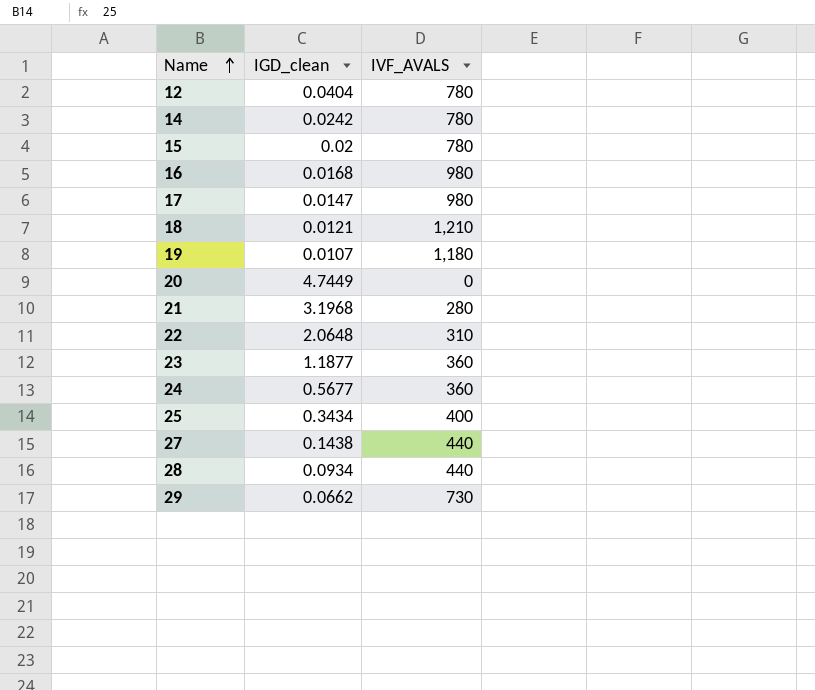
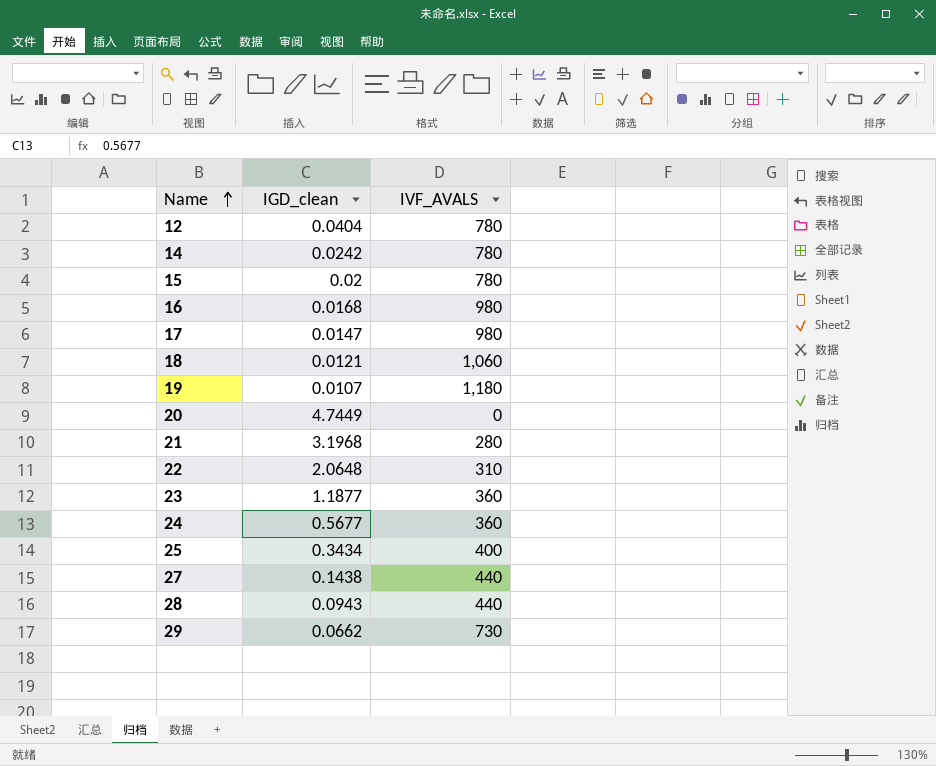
18 | IVF_AVALS: 1,210 -> 1,060
28 | IGD_clean: 0.0934 -> 0.0943

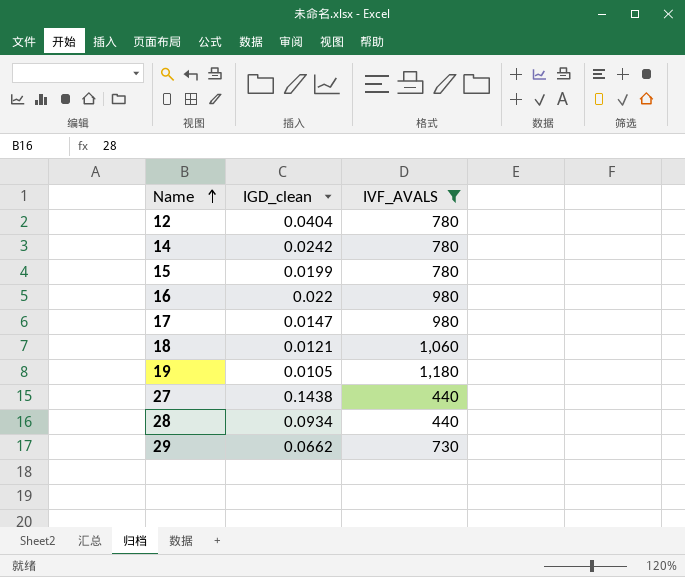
filter: none -> IVF_AVALS >= 440
15 | IGD_clean: 0.02 -> 0.0199
16 | IGD_clean: 0.0168 -> 0.022
19 | IGD_clean: 0.0107 -> 0.0105
28 | IGD_clean: 0.0943 -> 0.0934

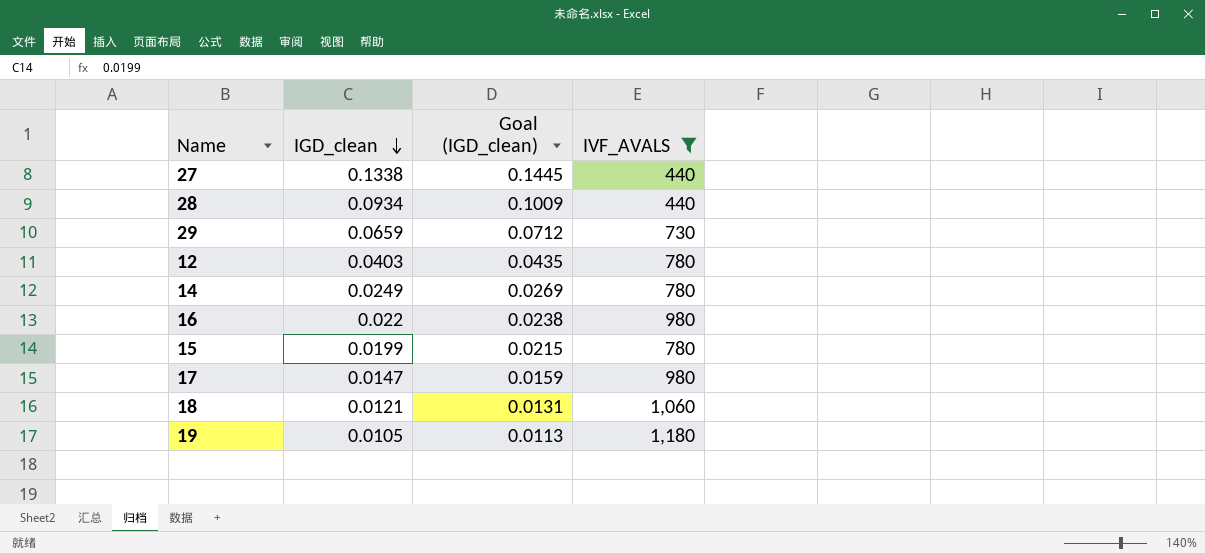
row order: Name ascending -> IGD_clean descending
column Goal (IGD_clean) | formula: none -> [IGD_clean] * 1.08
27 | IGD_clean: 0.1438 -> 0.1338
29 | IGD_clean: 0.0662 -> 0.0659
12 | IGD_clean: 0.0404 -> 0.0403
14 | IGD_clean: 0.0242 -> 0.0249

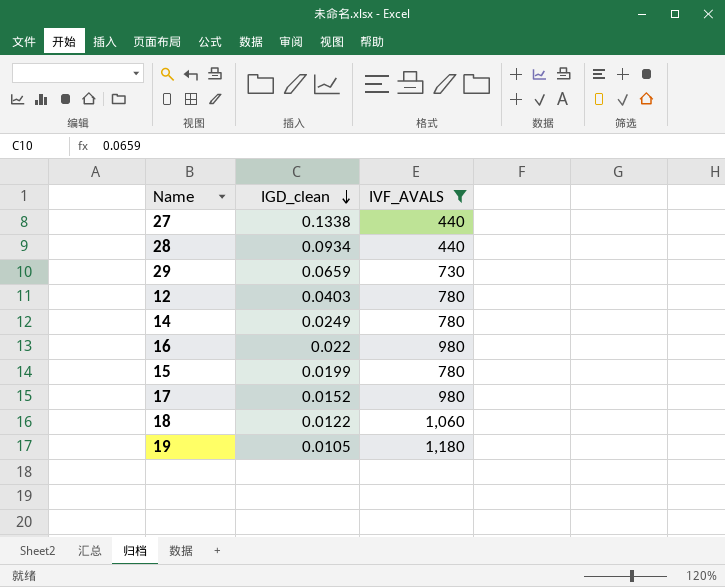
column Goal (IGD_clean) | formula: [IGD_clean] * 1.08 -> none
17 | IGD_clean: 0.0147 -> 0.0152
18 | IGD_clean: 0.0121 -> 0.0122

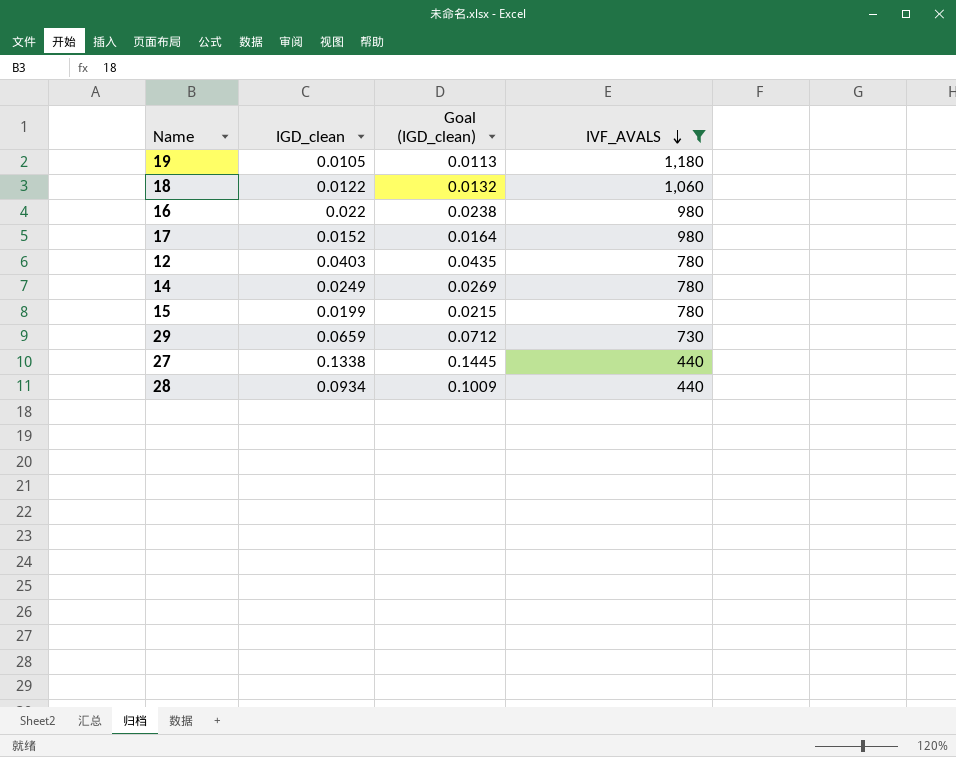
row order: IGD_clean descending -> IVF_AVALS descending
column Goal (IGD_clean) | formula: none -> [IGD_clean] * 1.08

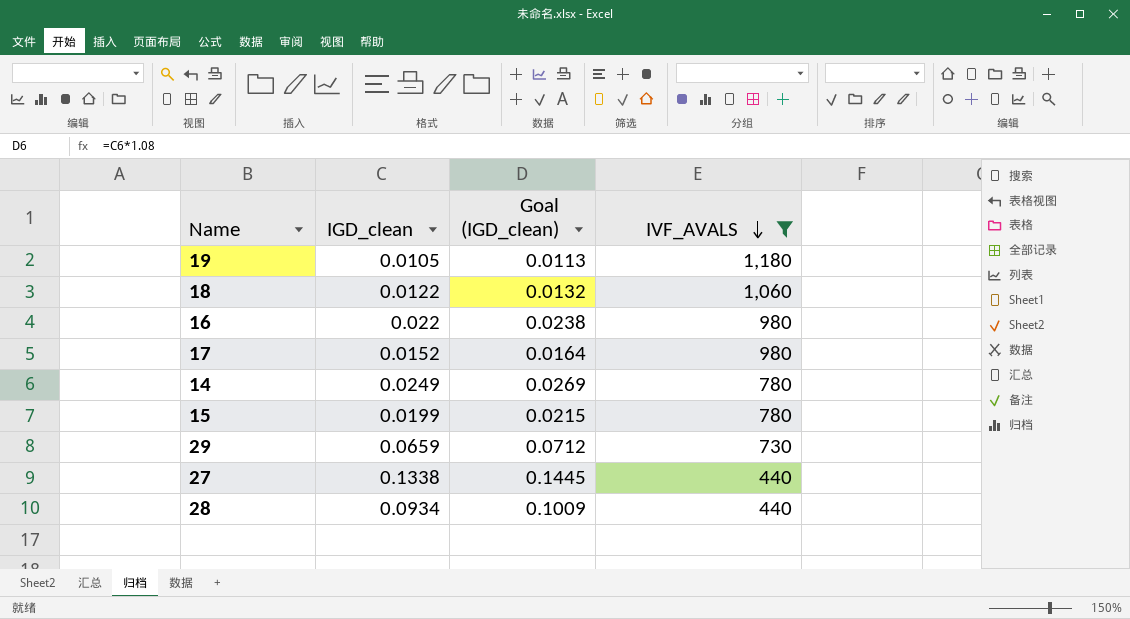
row 12: 0.0403 | 0.0435 | 780 -> none

